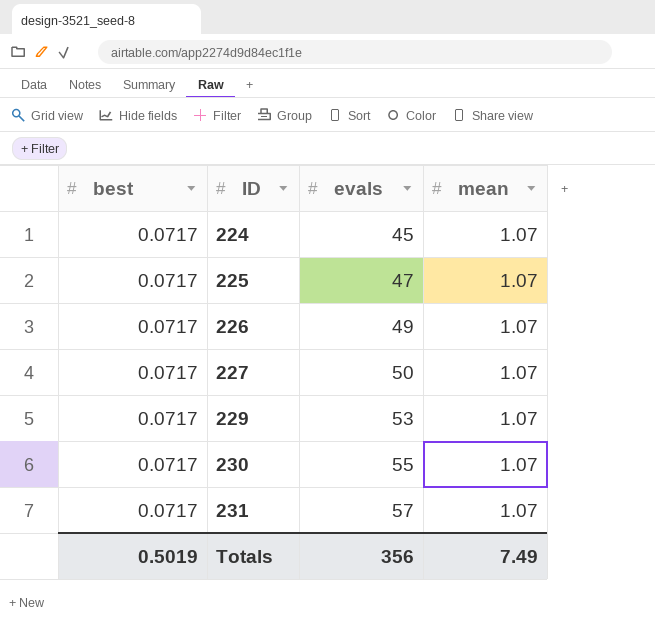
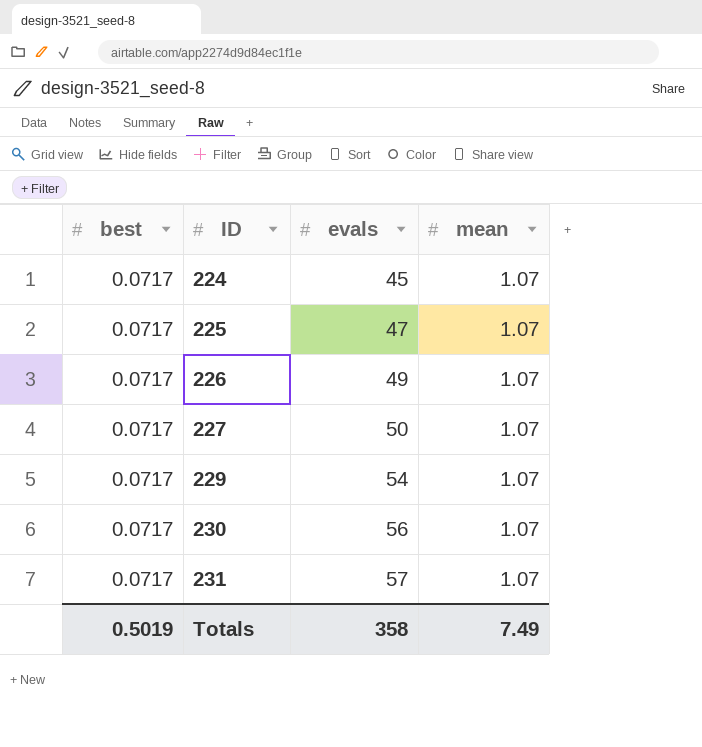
229 | evals: 53 -> 54
230 | evals: 55 -> 56
Totals | evals: 356 -> 358

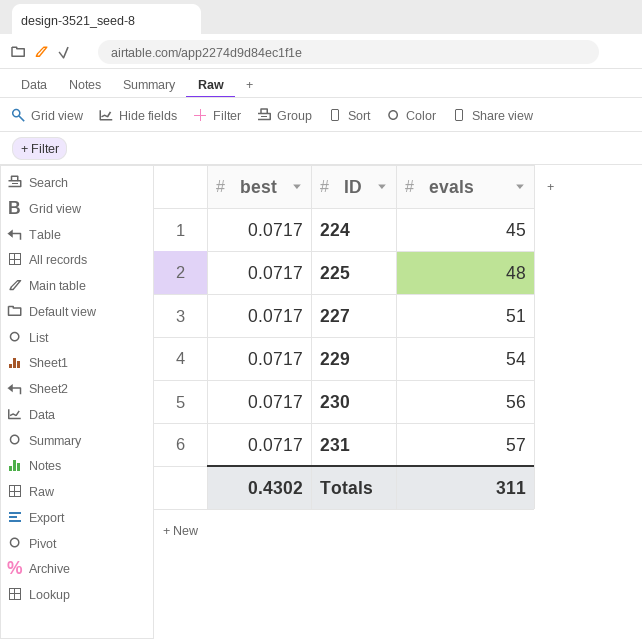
column mean | position: 4 -> none
row 226: 0.0717 | 49 | 1.07 -> none
225 | evals: 47 -> 48
227 | evals: 50 -> 51
Totals | best: 0.5019 -> 0.4302
Totals | evals: 358 -> 311

